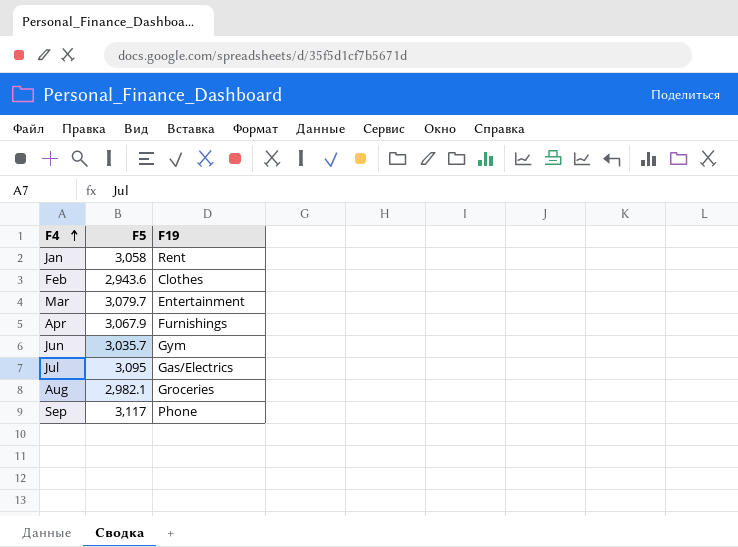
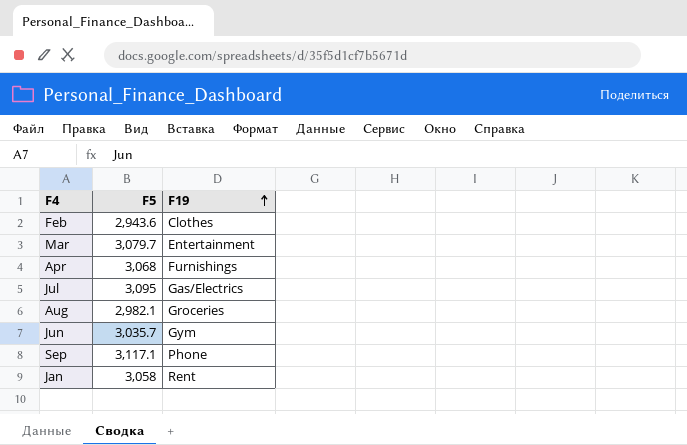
row order: F4 ascending -> F19 ascending
Apr | F5: 3,067.9 -> 3,068
Sep | F5: 3,117 -> 3,117.1

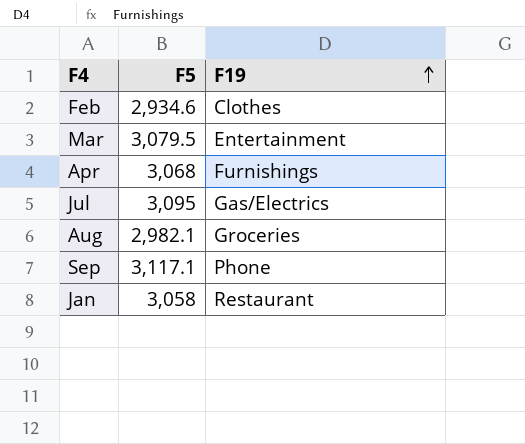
row Jun: 3,035.7 | Gym -> none
Feb | F5: 2,943.6 -> 2,934.6
Mar | F5: 3,079.7 -> 3,079.5
Jan | F19: Rent -> Restaurant

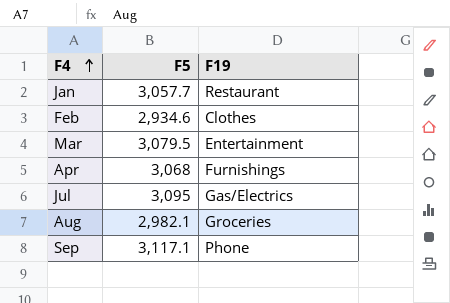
row order: F19 ascending -> F4 ascending
Jan | F5: 3,058 -> 3,057.7

